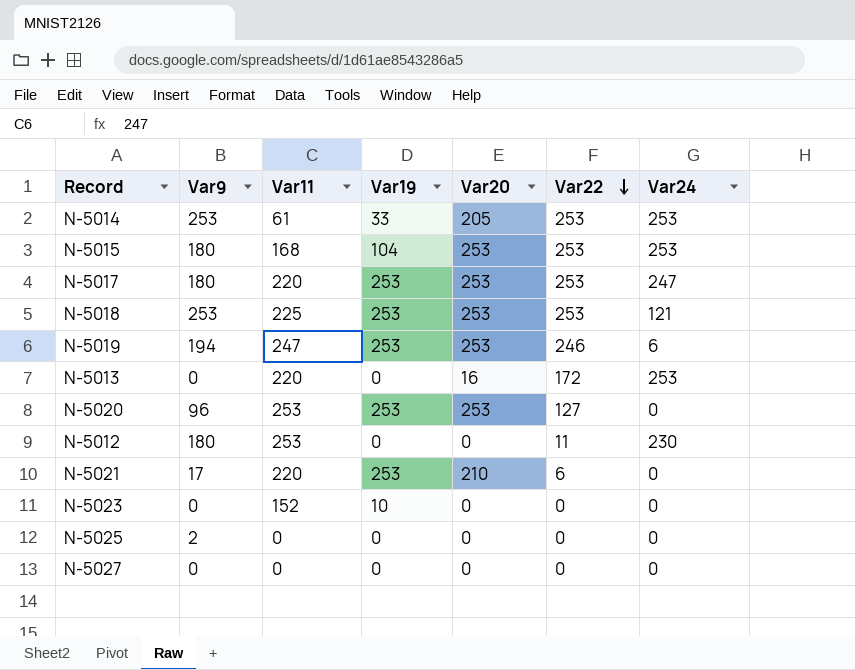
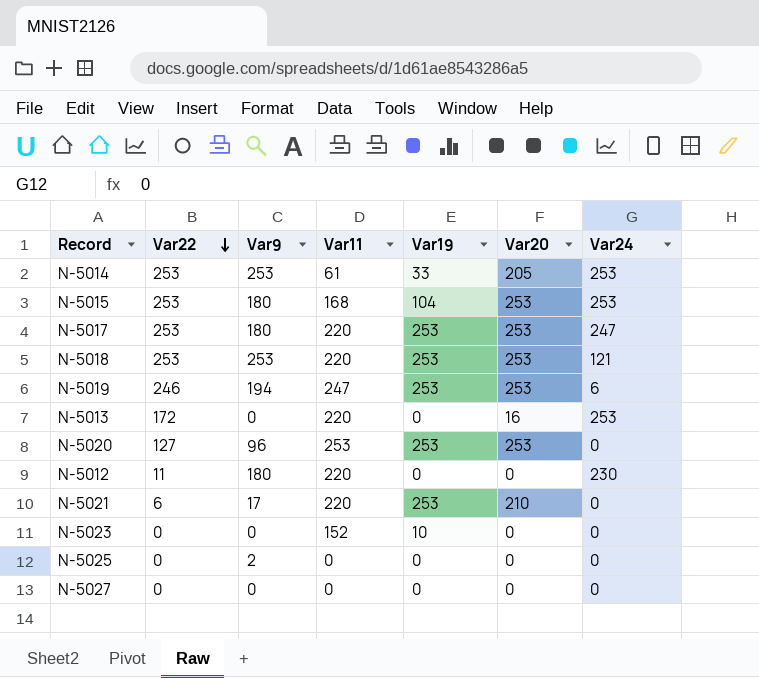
column Var22 | position: 6 -> 2
N-5018 | Var11: 225 -> 220
N-5012 | Var11: 253 -> 220

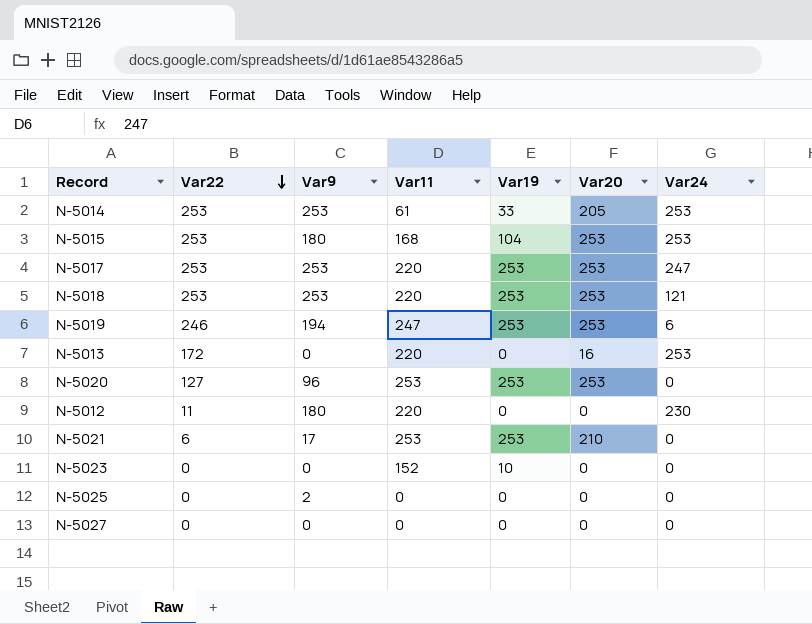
N-5017 | Var9: 180 -> 253
N-5021 | Var11: 220 -> 253

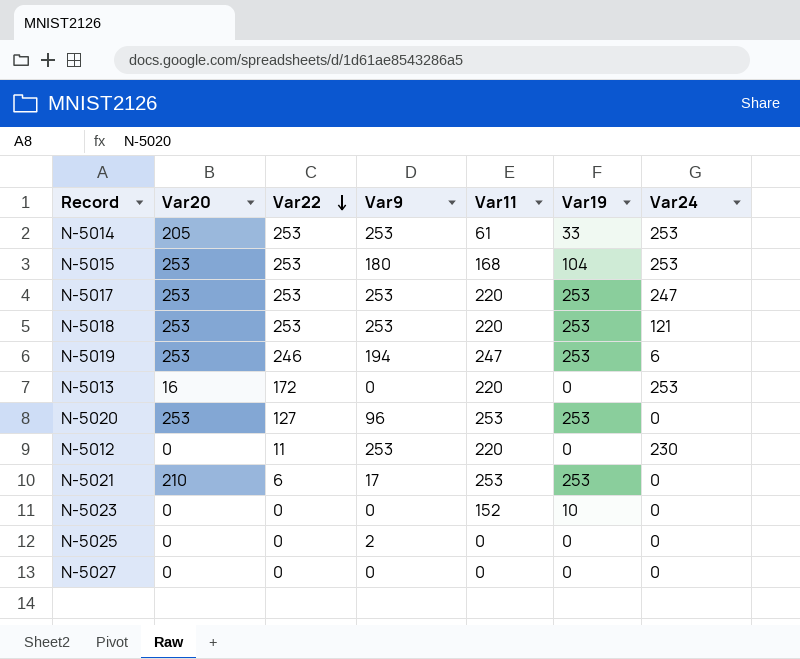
column Var20 | position: 6 -> 2
N-5012 | Var9: 180 -> 253

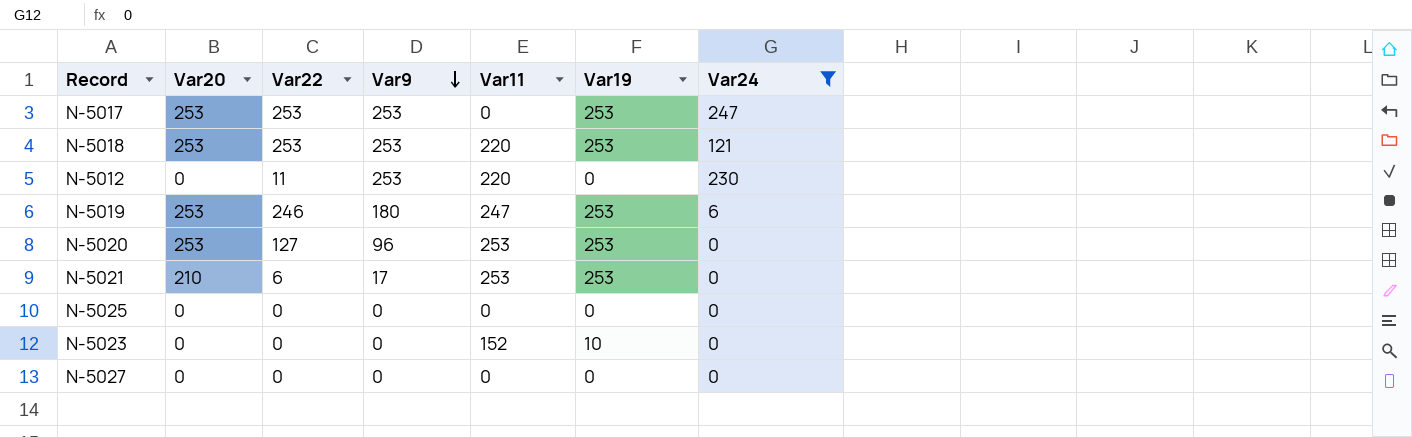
filter: none -> Var24 != 253
row order: Var22 descending -> Var9 descending
N-5017 | Var11: 220 -> 0
N-5019 | Var9: 194 -> 180
N-5025 | Var9: 2 -> 0

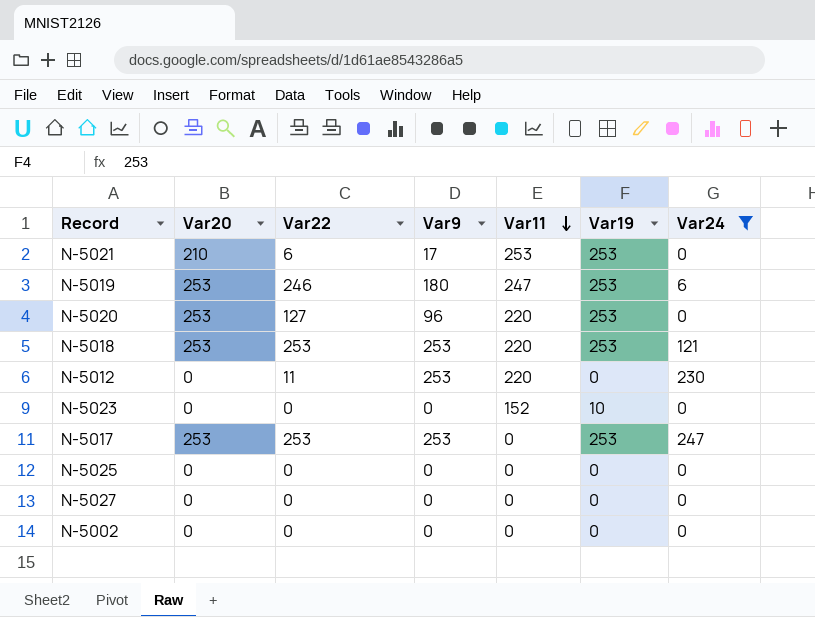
row order: Var9 descending -> Var11 descending
N-5020 | Var11: 253 -> 220
row N-5002: none -> 0 | 0 | 0 | 0 | 0 | 0

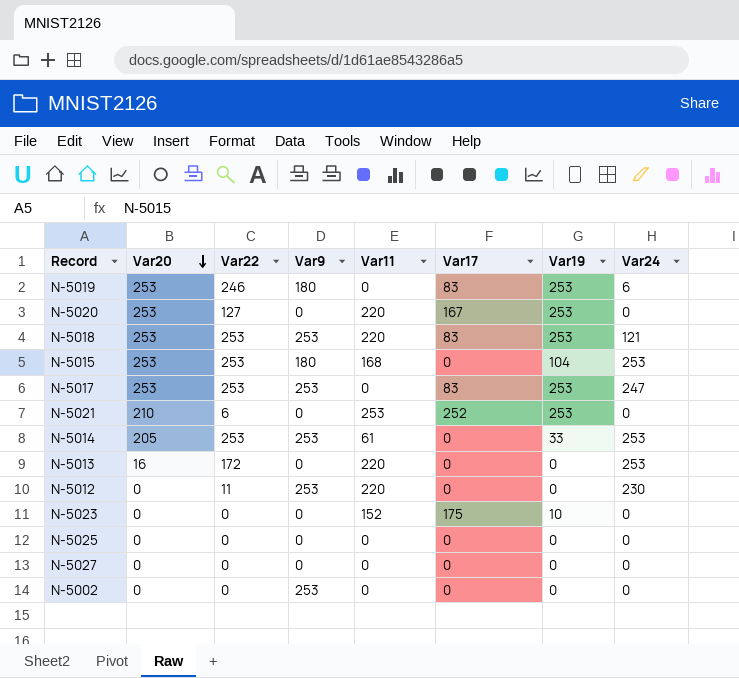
filter: Var24 != 253 -> none
row order: Var11 descending -> Var20 descending
column Var17 | position: none -> 6
N-5019 | Var11: 247 -> 0
N-5020 | Var9: 96 -> 0
N-5021 | Var9: 17 -> 0
N-5002 | Var9: 0 -> 253

